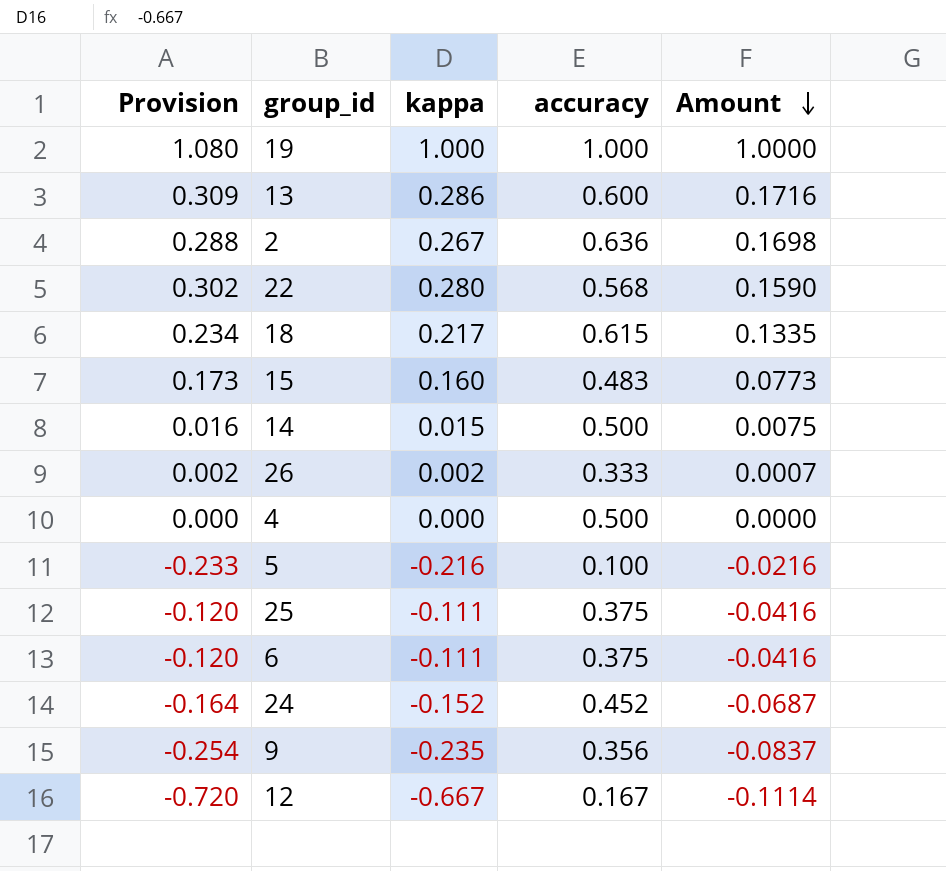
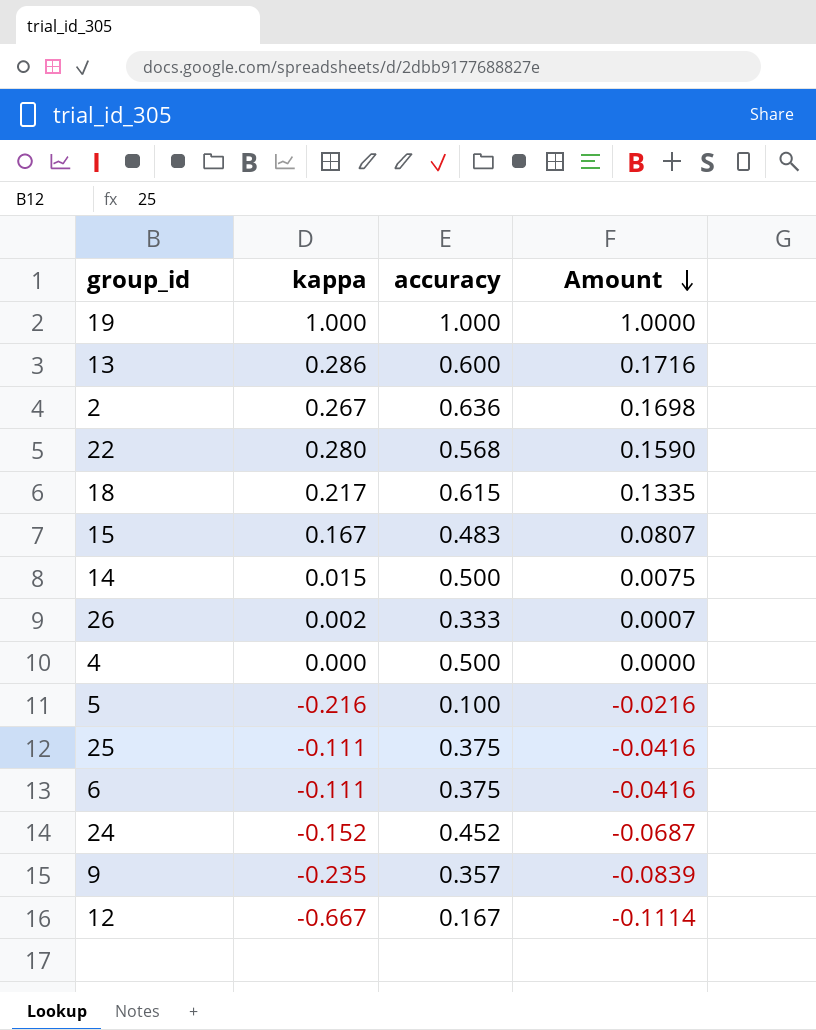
column Provision | formula: [kappa] * 1.08 -> none
15 | kappa: 0.160 -> 0.167
15 | Amount: 0.0773 -> 0.0807
9 | accuracy: 0.356 -> 0.357
9 | Amount: -0.0837 -> -0.0839

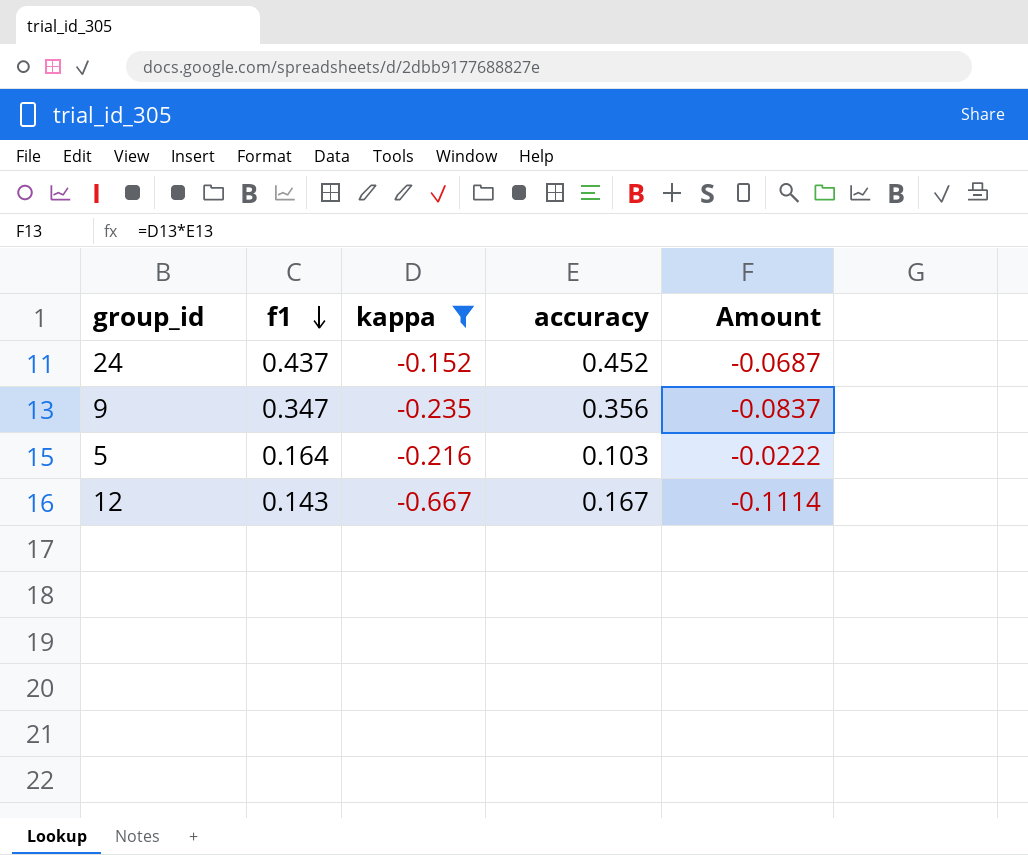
filter: none -> kappa <= -0.152
row order: Amount descending -> f1 descending
column f1 | position: none -> 2
9 | accuracy: 0.357 -> 0.356
9 | Amount: -0.0839 -> -0.0837
5 | accuracy: 0.100 -> 0.103
5 | Amount: -0.0216 -> -0.0222

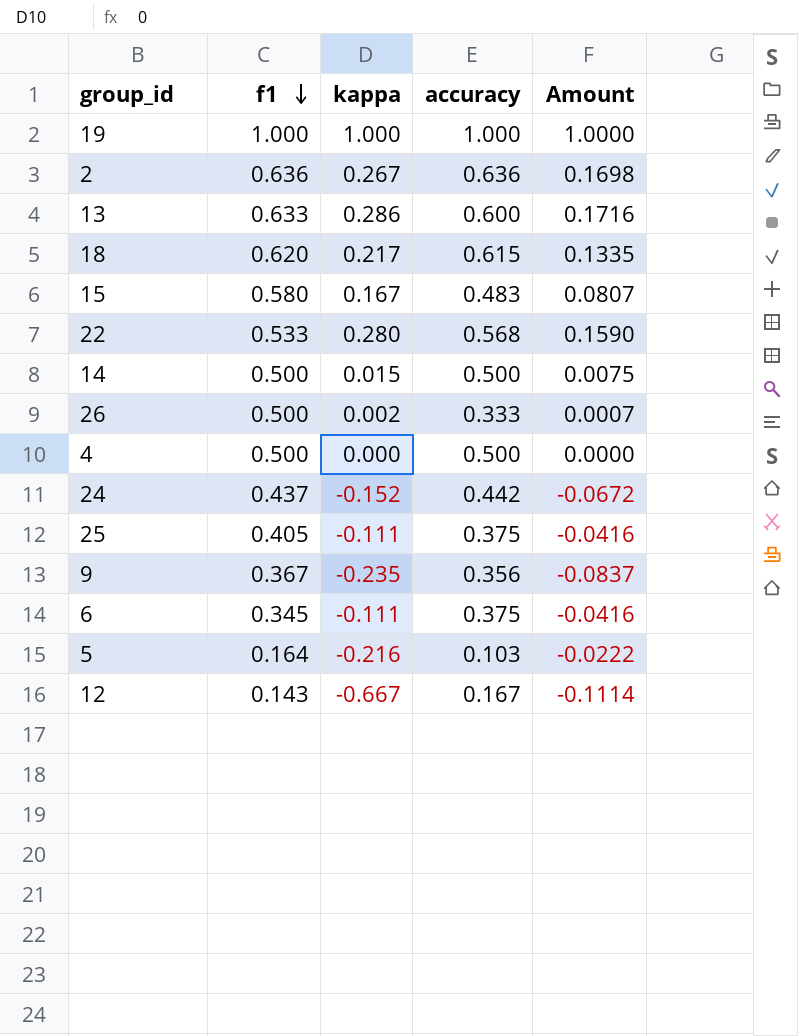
filter: kappa <= -0.152 -> none
24 | accuracy: 0.452 -> 0.442
24 | Amount: -0.0687 -> -0.0672
9 | f1: 0.347 -> 0.367

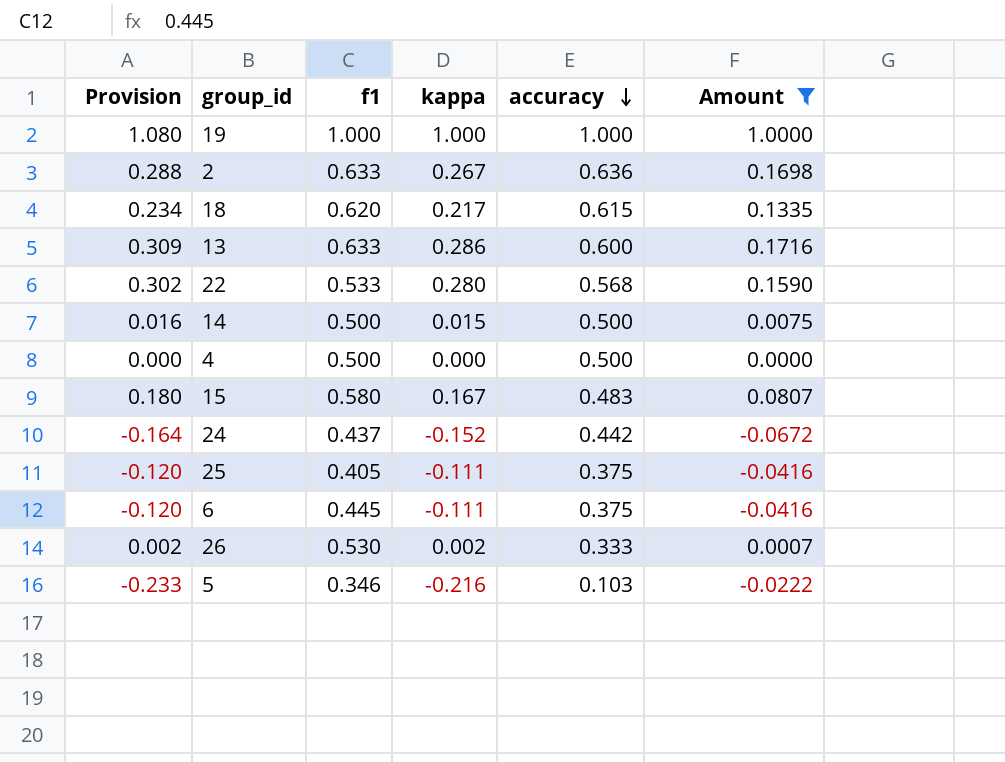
filter: none -> Amount >= -0.0672
row order: f1 descending -> accuracy descending
column Provision | formula: none -> [kappa] * 1.08
2 | f1: 0.636 -> 0.633
6 | f1: 0.345 -> 0.445
26 | f1: 0.500 -> 0.530
5 | f1: 0.164 -> 0.346

